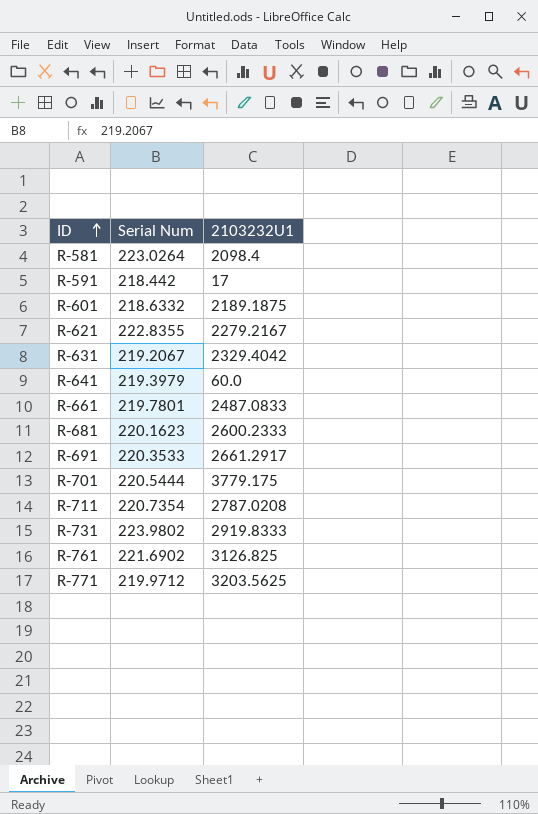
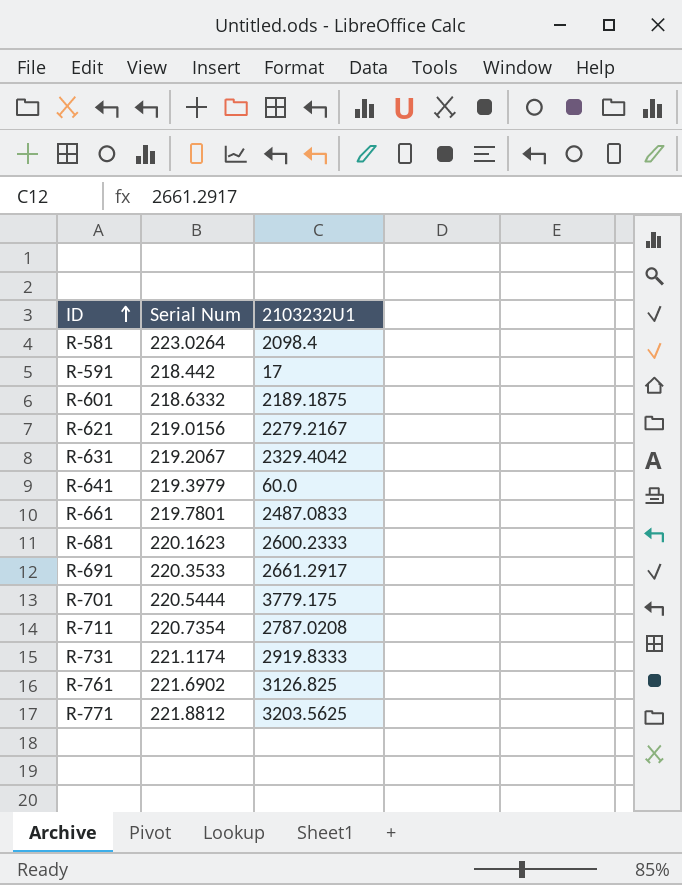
R-621 | Serial Num: 222.8355 -> 219.0156
R-731 | Serial Num: 223.9802 -> 221.1174
R-771 | Serial Num: 219.9712 -> 221.8812

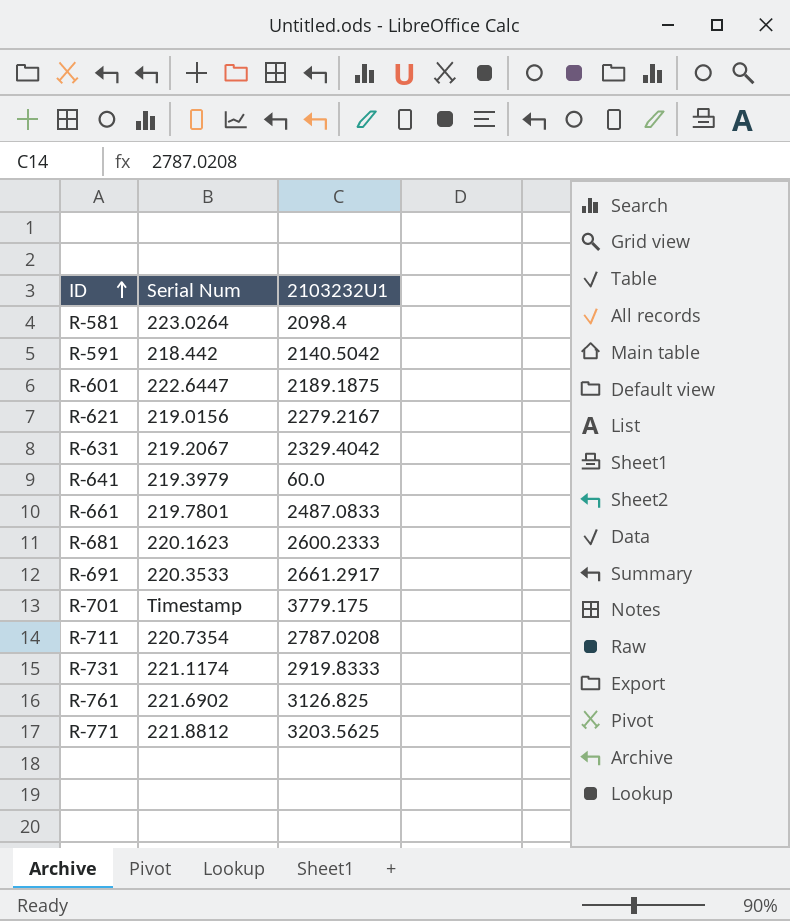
R-591 | 2103232U1: 17 -> 2140.5042
R-601 | Serial Num: 218.6332 -> 222.6447
R-701 | Serial Num: 220.5444 -> Timestamp

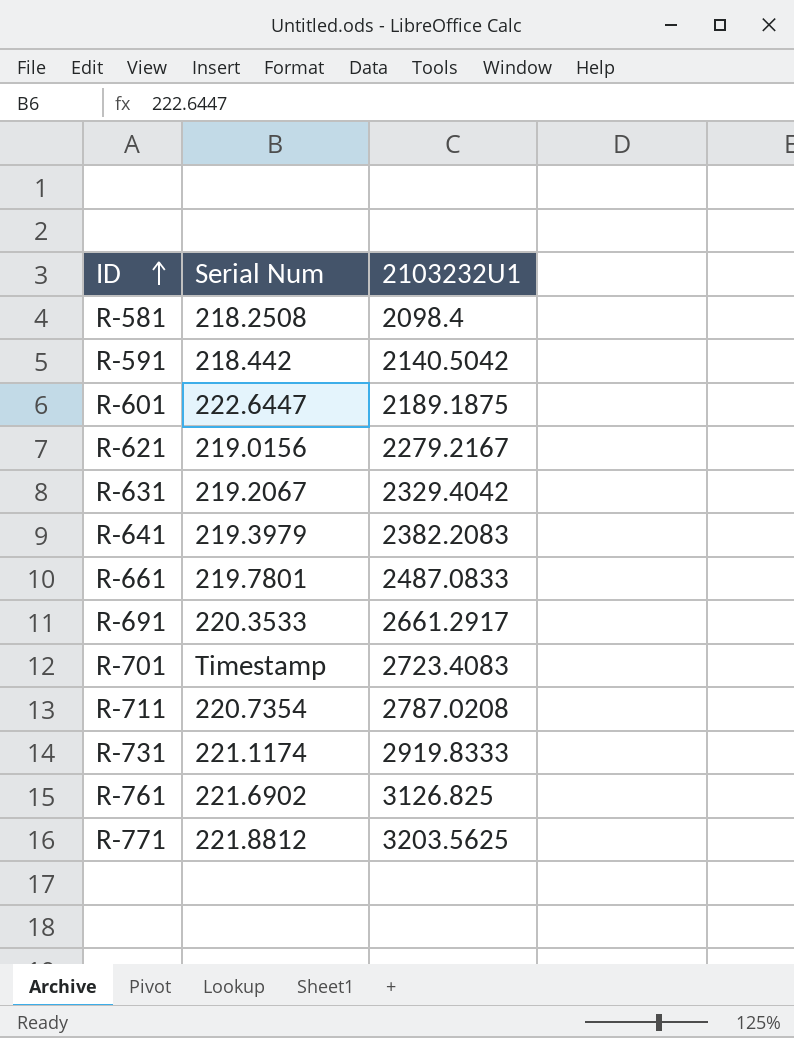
row R-681: 220.1623 | 2600.2333 -> none
R-581 | Serial Num: 223.0264 -> 218.2508
R-641 | 2103232U1: 60.0 -> 2382.2083
R-701 | 2103232U1: 3779.175 -> 2723.4083

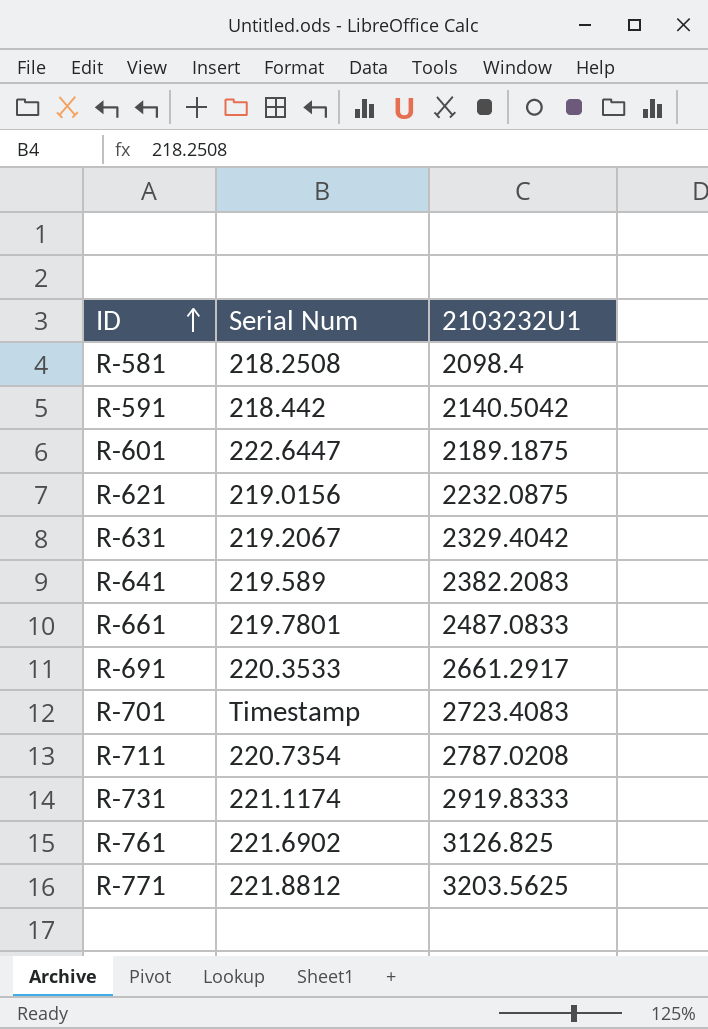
R-621 | 2103232U1: 2279.2167 -> 2232.0875
R-641 | Serial Num: 219.3979 -> 219.589

